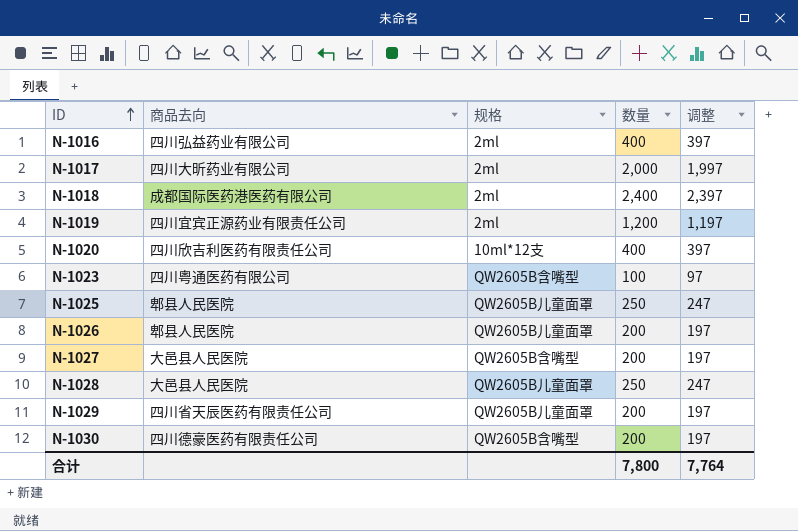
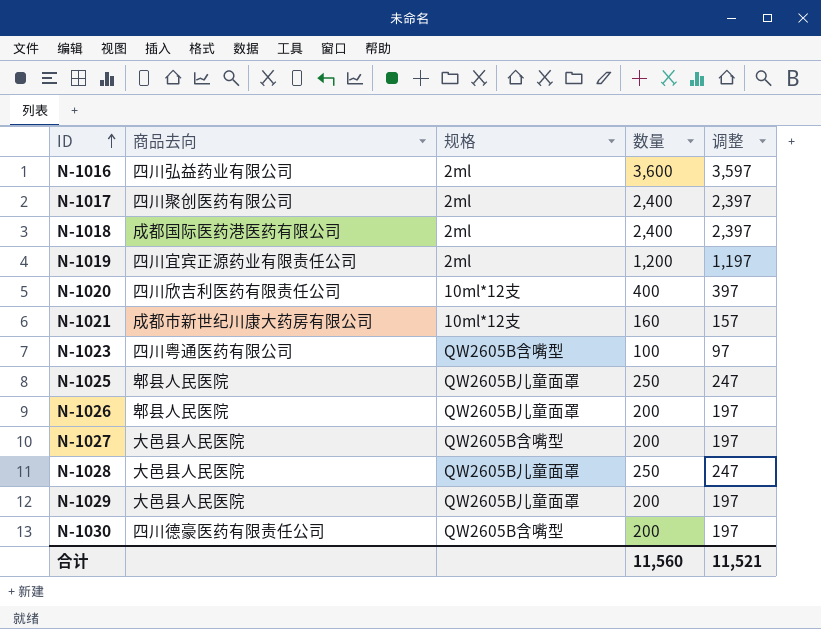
N-1016 | 数量: 400 -> 3,600
N-1016 | 调整: 397 -> 3,597
N-1017 | 商品去向: 四川大昕药业有限公司 -> 四川聚创医药有限公司
N-1017 | 数量: 2,000 -> 2,400
N-1017 | 调整: 1,997 -> 2,397
row N-1021: none -> 成都市新世纪川康大药房有限公司 | 10ml*12支 | 160 | 157
N-1029 | 商品去向: 四川省天辰医药有限责任公司 -> 大邑县人民医院
合计 | 数量: 7,800 -> 11,560
合计 | 调整: 7,764 -> 11,521

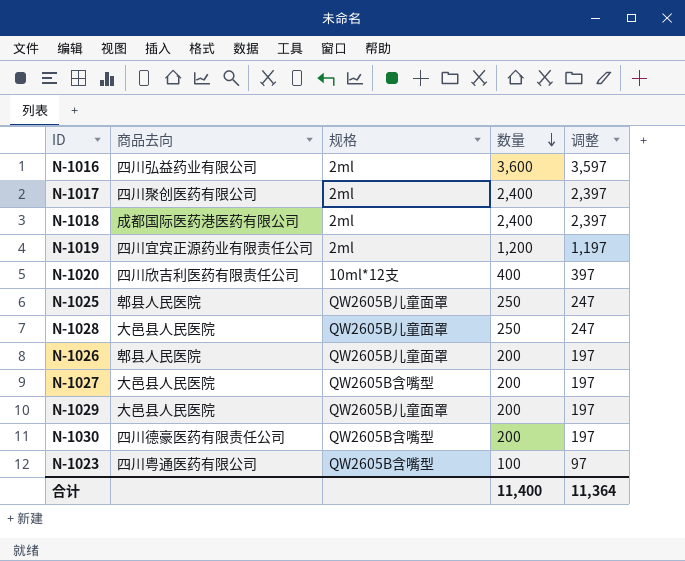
row order: ID ascending -> 数量 descending
row N-1021: 成都市新世纪川康大药房有限公司 | 10ml*12支 | 160 | 157 -> none
合计 | 数量: 11,560 -> 11,400
合计 | 调整: 11,521 -> 11,364

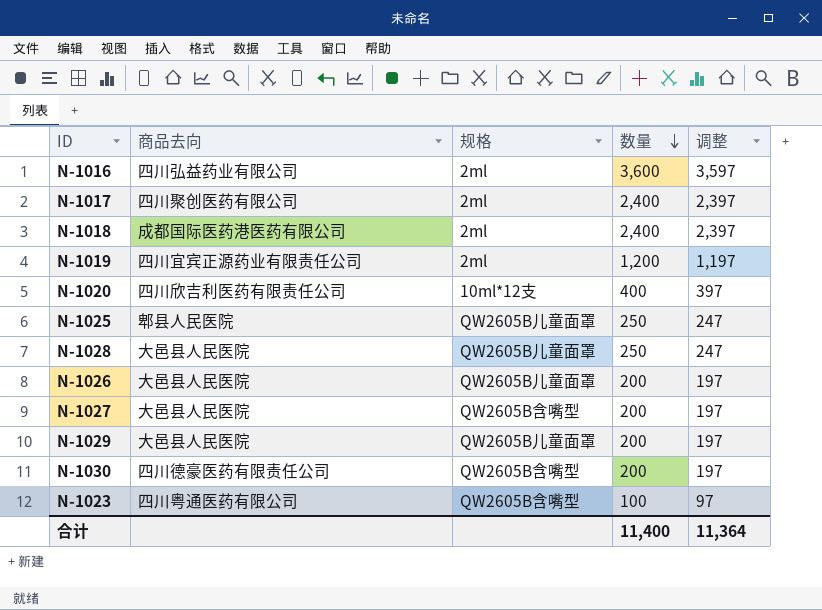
N-1026 | 商品去向: 郫县人民医院 -> 大邑县人民医院

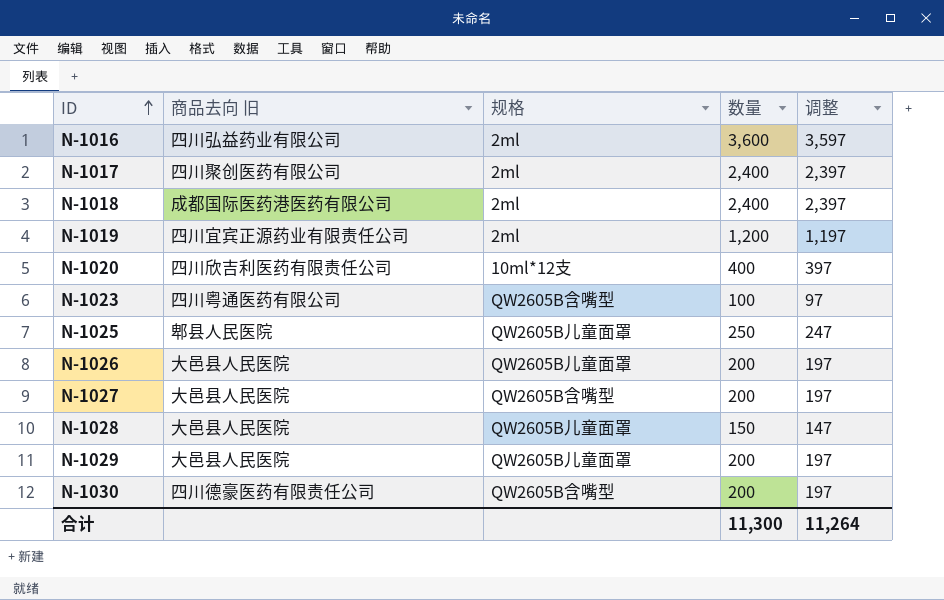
row order: 数量 descending -> ID ascending
column name: 商品去向 -> 商品去向 旧
N-1028 | 数量: 250 -> 150
N-1028 | 调整: 247 -> 147
合计 | 数量: 11,400 -> 11,300
合计 | 调整: 11,364 -> 11,264

